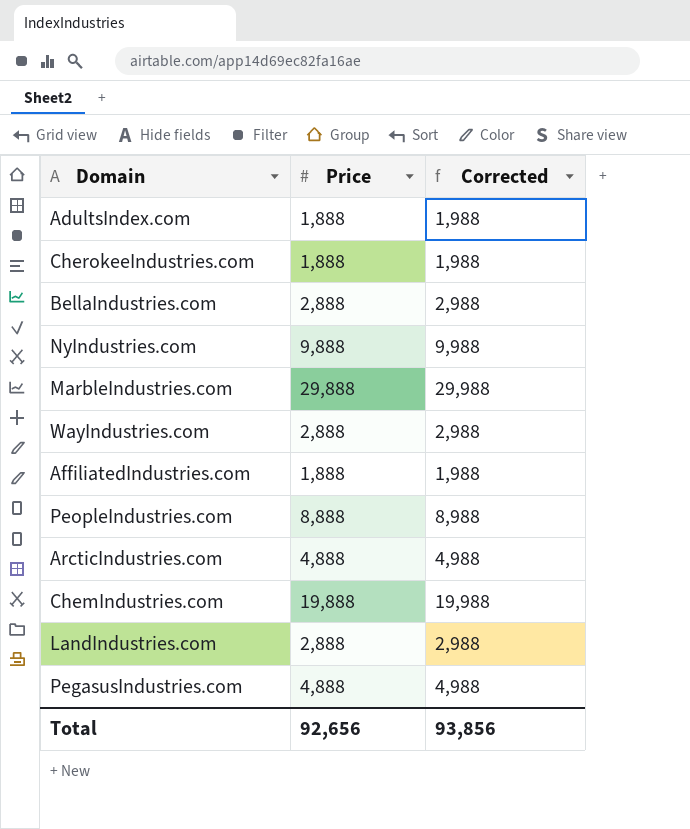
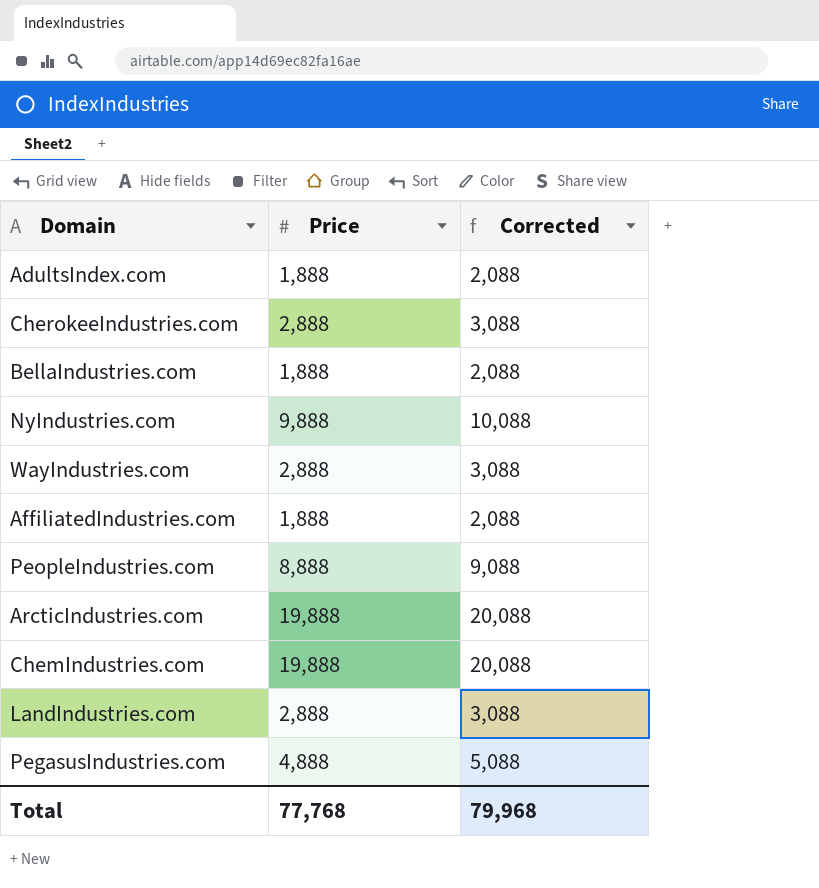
column Corrected | formula: [Price] + 100 -> [Price] + 200
row MarbleIndustries.com: 29,888 | 29,988 -> none
CherokeeIndustries.com | Price: 1,888 -> 2,888
BellaIndustries.com | Price: 2,888 -> 1,888
ArcticIndustries.com | Price: 4,888 -> 19,888
Total | Price: 92,656 -> 77,768
Total | Corrected: 93,856 -> 79,968

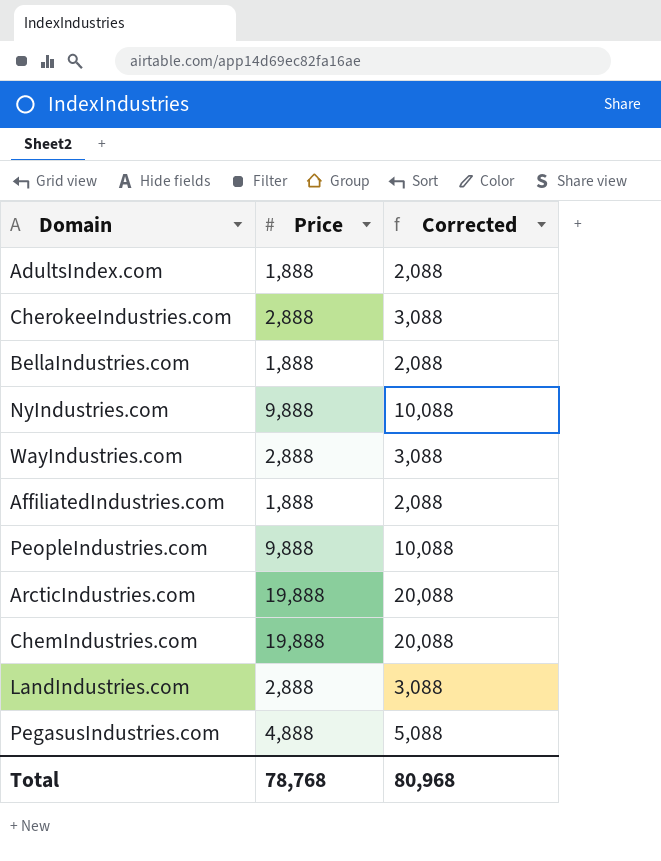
PeopleIndustries.com | Price: 8,888 -> 9,888
PeopleIndustries.com | Corrected: 9,088 -> 10,088
Total | Price: 77,768 -> 78,768
Total | Corrected: 79,968 -> 80,968

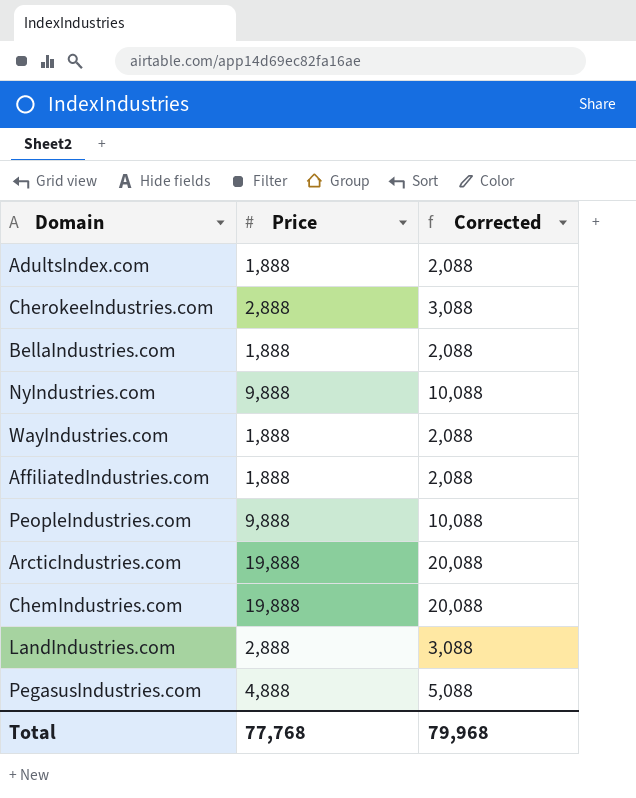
WayIndustries.com | Price: 2,888 -> 1,888
WayIndustries.com | Corrected: 3,088 -> 2,088
Total | Price: 78,768 -> 77,768
Total | Corrected: 80,968 -> 79,968

